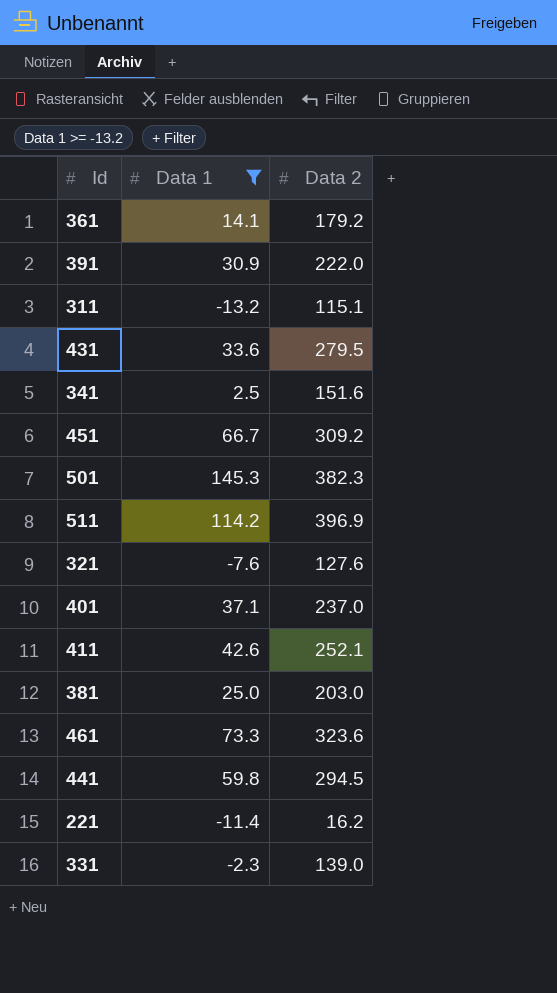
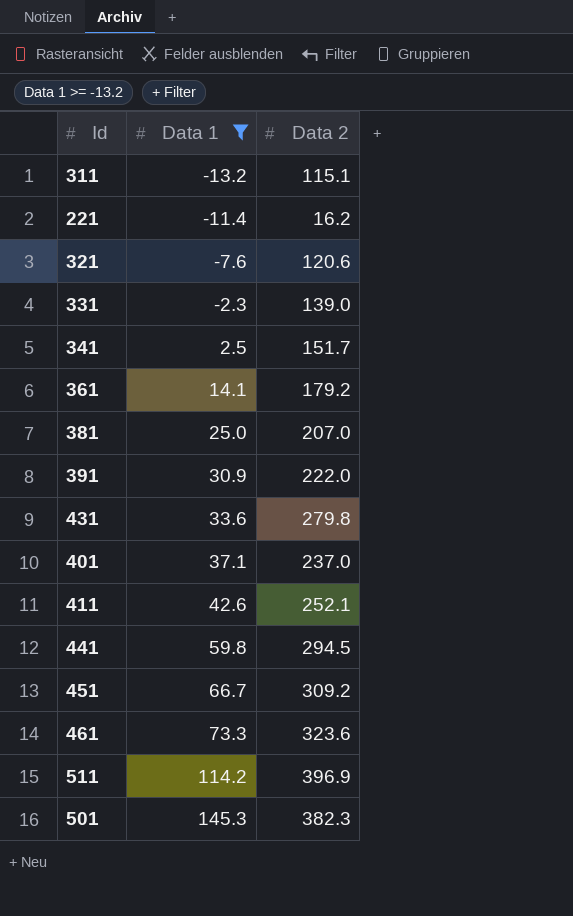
row order: none -> Data 1 ascending
321 | Data 2: 127.6 -> 120.6
341 | Data 2: 151.6 -> 151.7
381 | Data 2: 203.0 -> 207.0
431 | Data 2: 279.5 -> 279.8

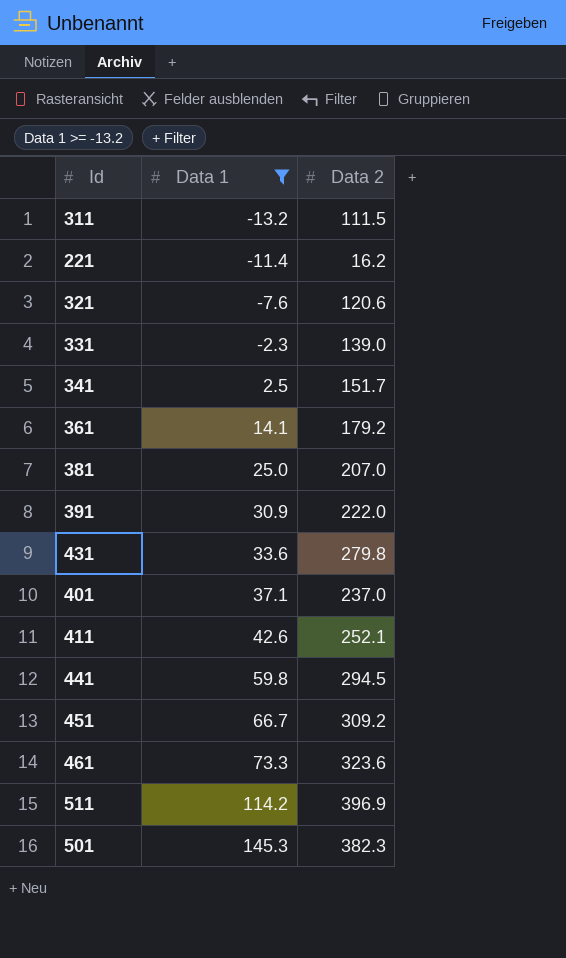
311 | Data 2: 115.1 -> 111.5

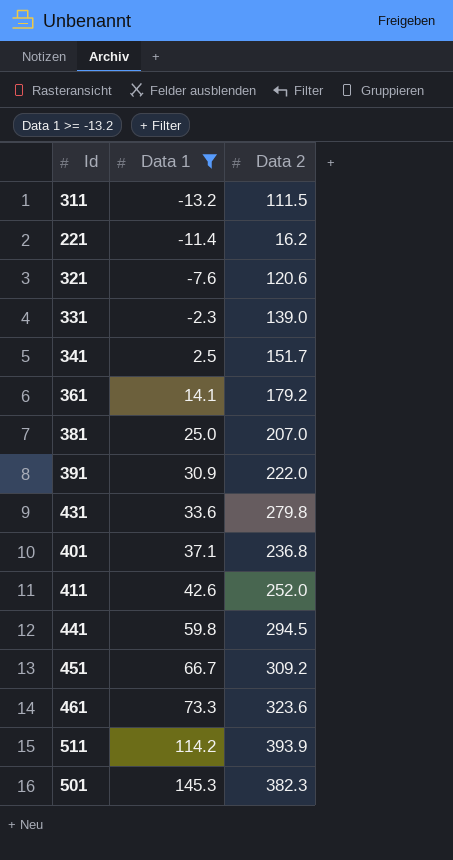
401 | Data 2: 237.0 -> 236.8
411 | Data 2: 252.1 -> 252.0
511 | Data 2: 396.9 -> 393.9

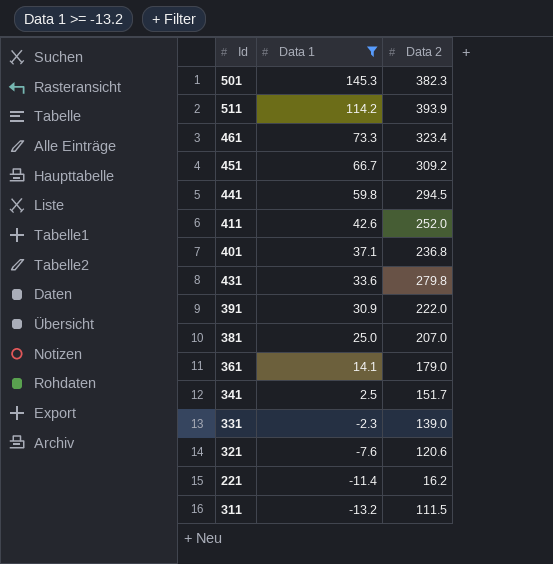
row order: Data 1 ascending -> Data 1 descending
461 | Data 2: 323.6 -> 323.4
361 | Data 2: 179.2 -> 179.0

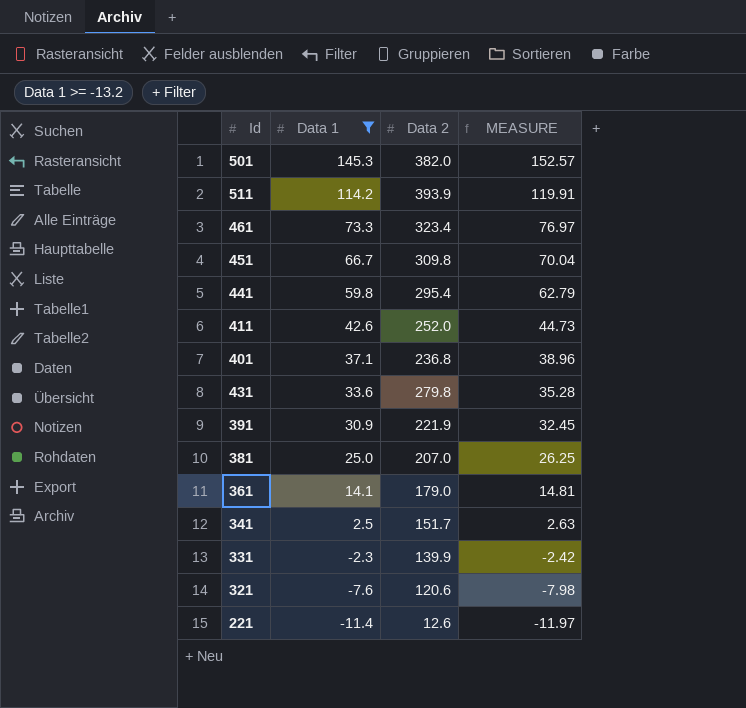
column MEASURE | formula: none -> [Data 1] * 1.05
row 311: -13.2 | 111.5 -> none
501 | Data 2: 382.3 -> 382.0
451 | Data 2: 309.2 -> 309.8
441 | Data 2: 294.5 -> 295.4
391 | Data 2: 222.0 -> 221.9
331 | Data 2: 139.0 -> 139.9
221 | Data 2: 16.2 -> 12.6

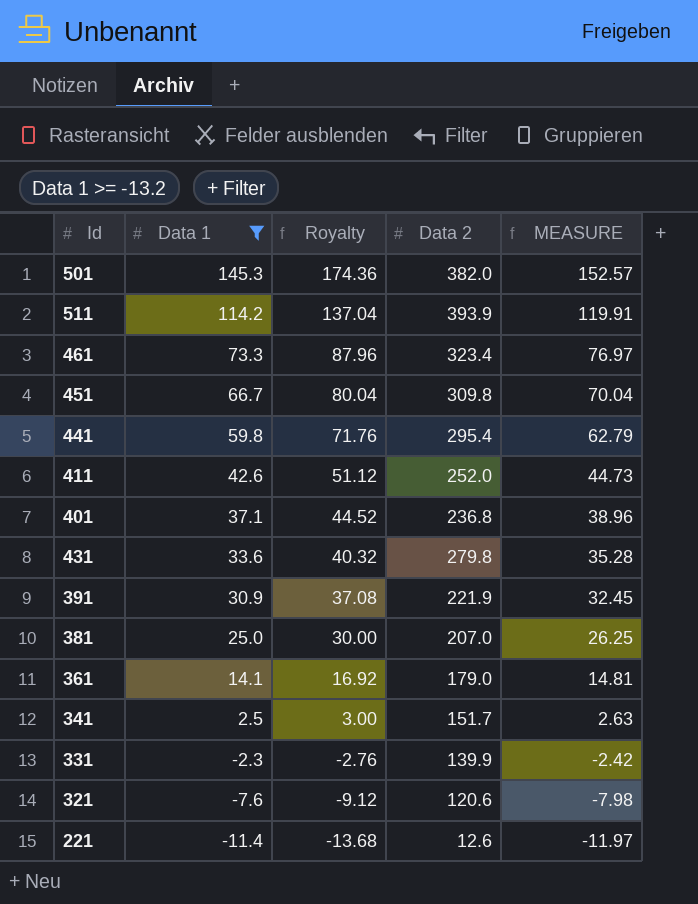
column Royalty | formula: none -> [Data 1] * 1.2

